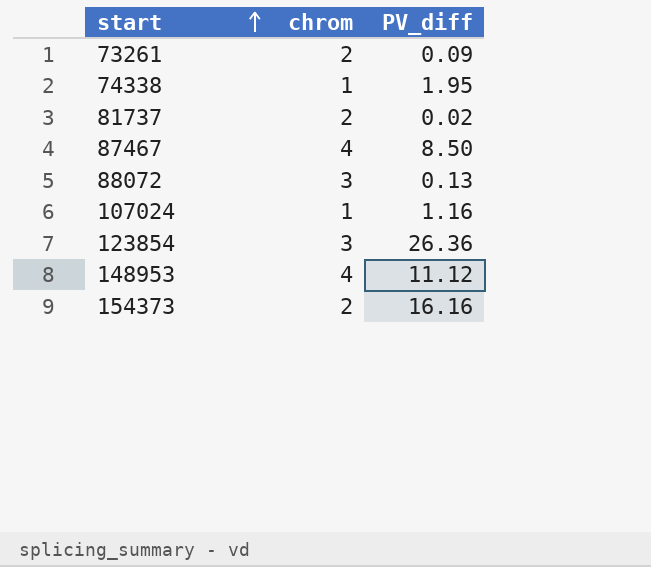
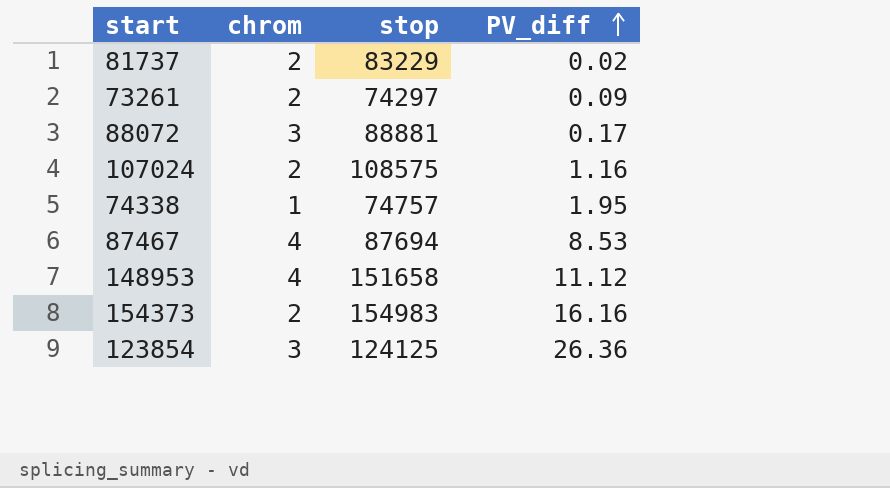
row order: start ascending -> PV_diff ascending
column stop | position: none -> 3
88072 | PV_diff: 0.13 -> 0.17
107024 | chrom: 1 -> 2
87467 | PV_diff: 8.50 -> 8.53

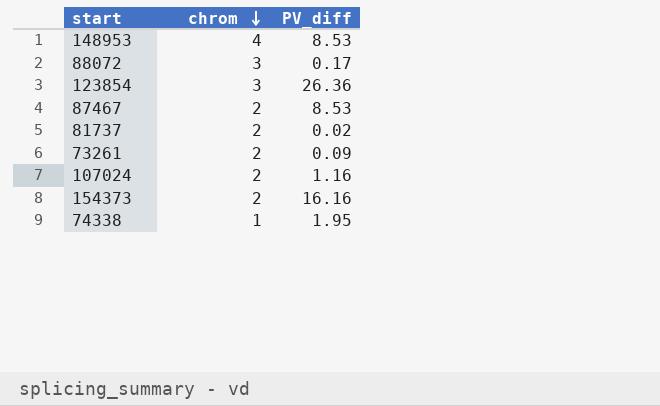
row order: PV_diff ascending -> chrom descending
column stop | position: 3 -> none
148953 | PV_diff: 11.12 -> 8.53
87467 | chrom: 4 -> 2

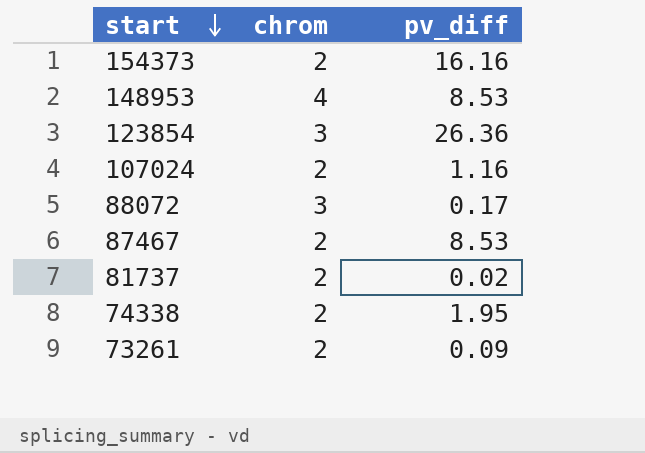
row order: chrom descending -> start descending
column name: PV_diff -> pv_diff
74338 | chrom: 1 -> 2

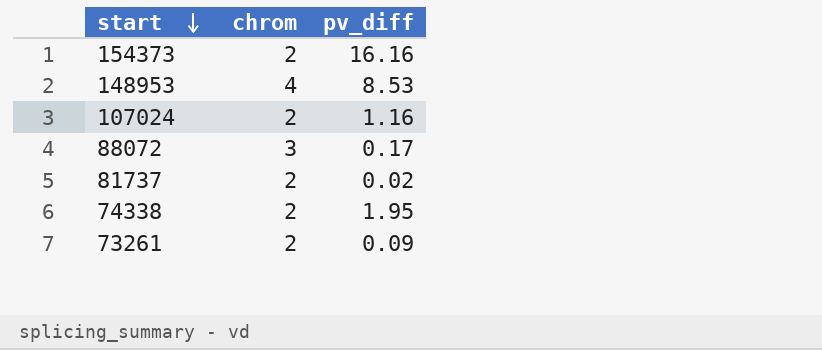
row 123854: 3 | 26.36 -> none
row 87467: 2 | 8.53 -> none

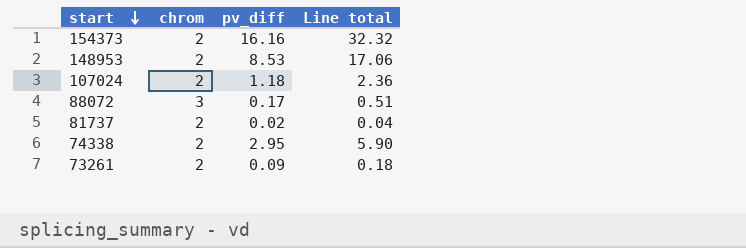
column Line total | formula: none -> [chrom] * [pv_diff]
148953 | chrom: 4 -> 2
107024 | pv_diff: 1.16 -> 1.18
74338 | pv_diff: 1.95 -> 2.95

